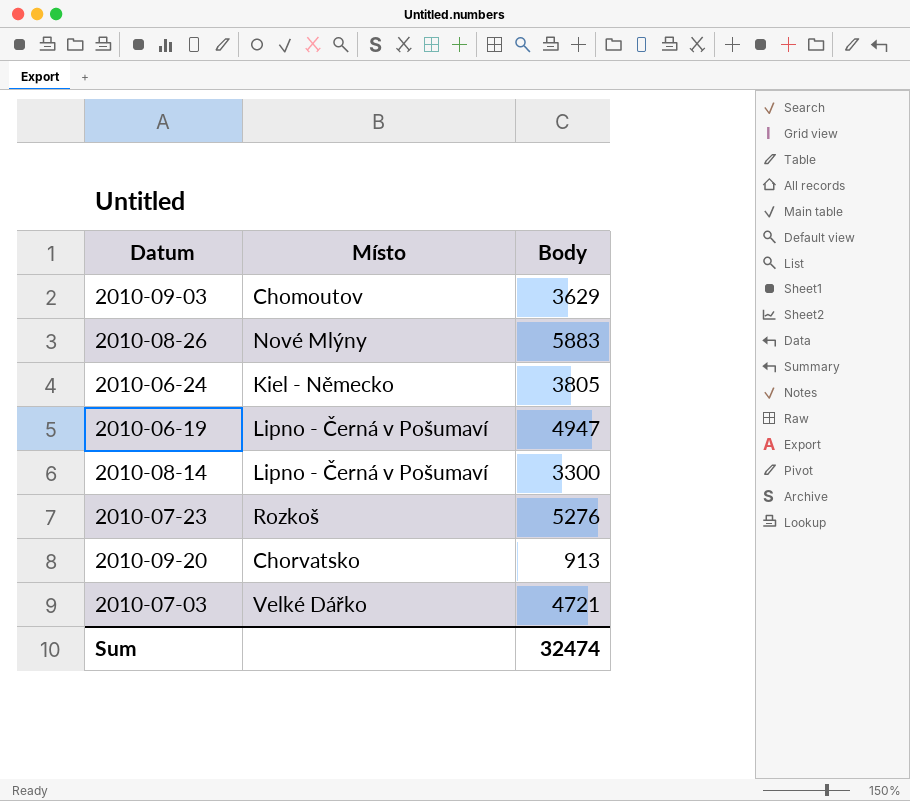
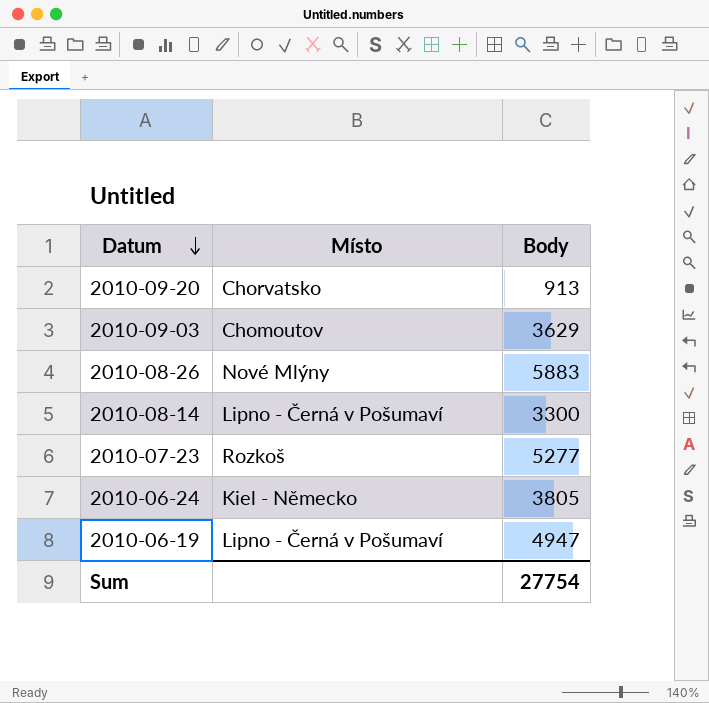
row order: none -> Datum descending
row 2010-07-03: Velké Dářko | 4721 -> none
2010-07-23 | Body: 5276 -> 5277
Sum | Body: 32474 -> 27754

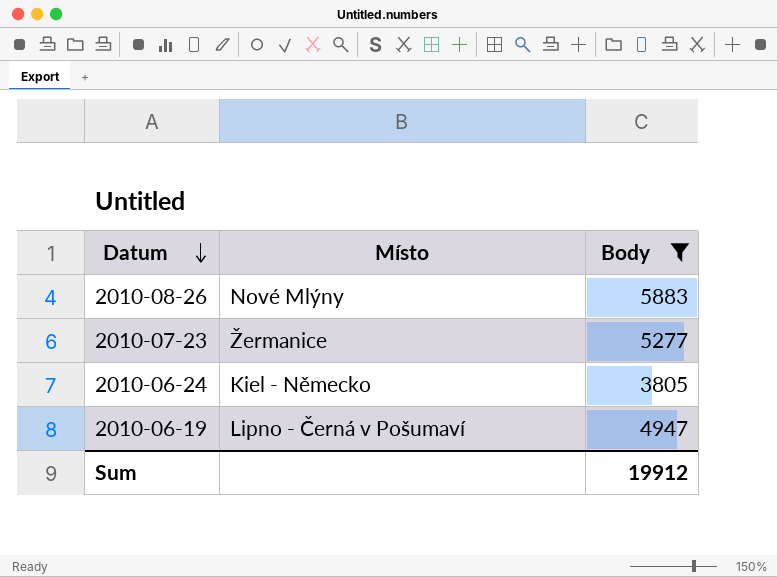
filter: none -> Body >= 3805
2010-07-23 | Místo: Rozkoš -> Žermanice
Sum | Body: 27754 -> 19912

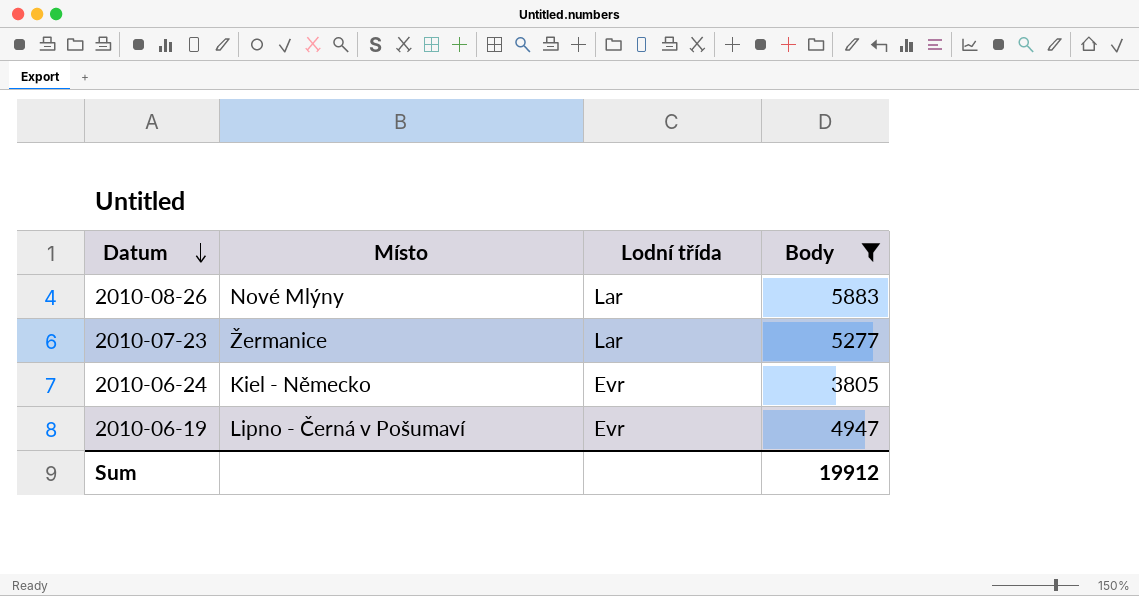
column Lodní třída | position: none -> 3

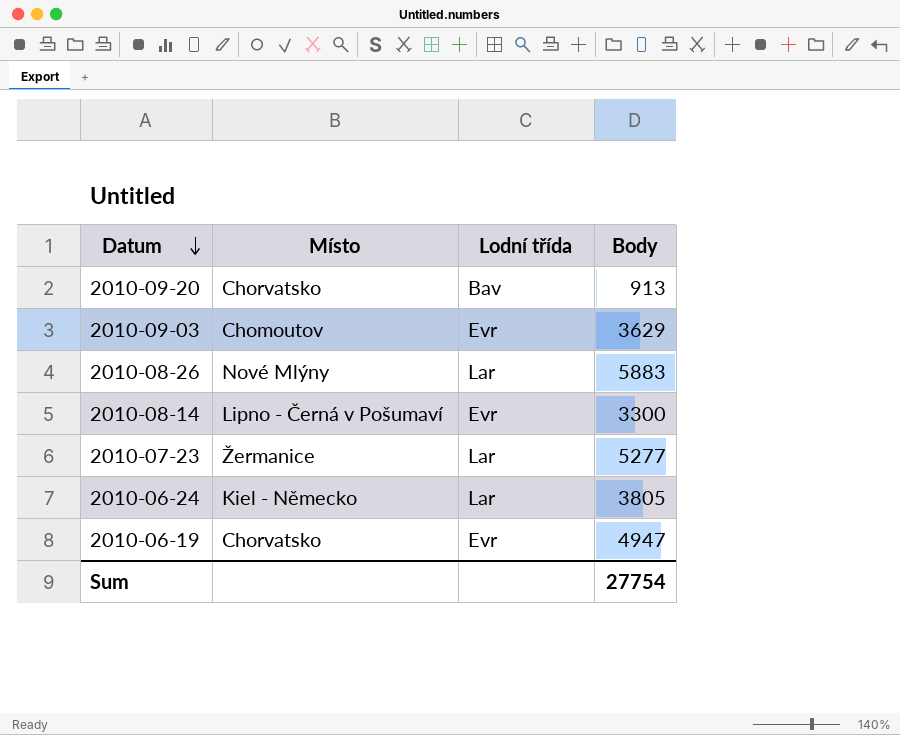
filter: Body >= 3805 -> none
2010-06-24 | Lodní třída: Evr -> Lar
2010-06-19 | Místo: Lipno - Černá v Pošumaví -> Chorvatsko
Sum | Body: 19912 -> 27754

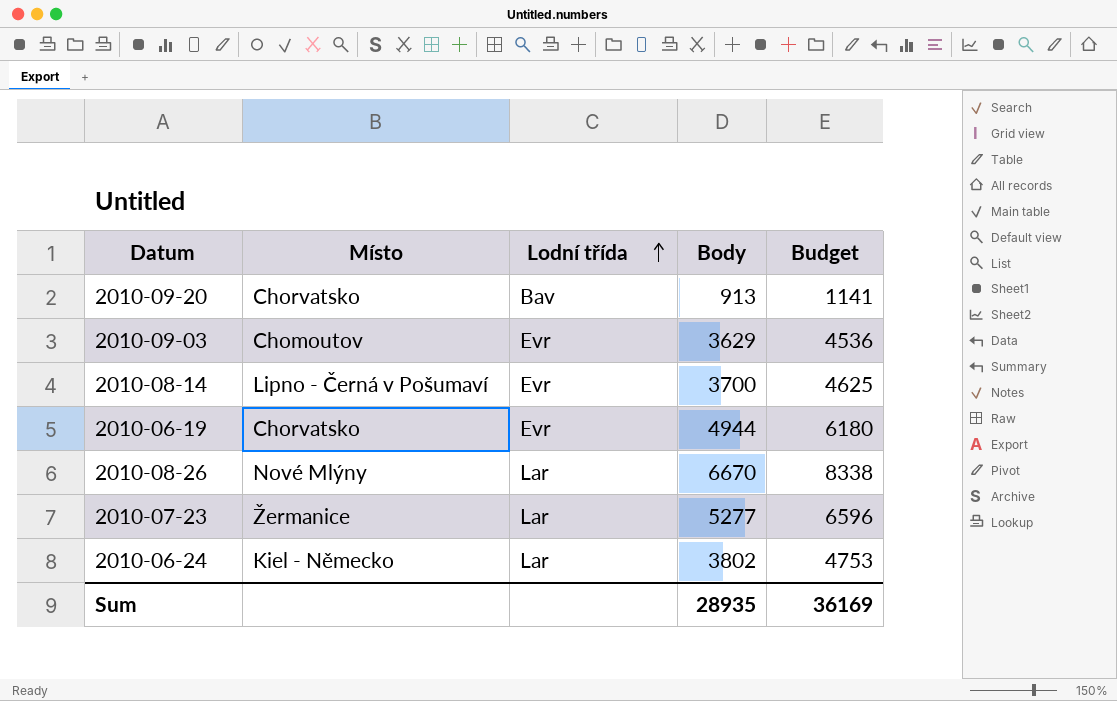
row order: Datum descending -> Lodní třída ascending
column Budget | formula: none -> [Body] * 1.25
2010-08-14 | Body: 3300 -> 3700
2010-06-19 | Body: 4947 -> 4944
2010-08-26 | Body: 5883 -> 6670
2010-06-24 | Body: 3805 -> 3802
Sum | Body: 27754 -> 28935

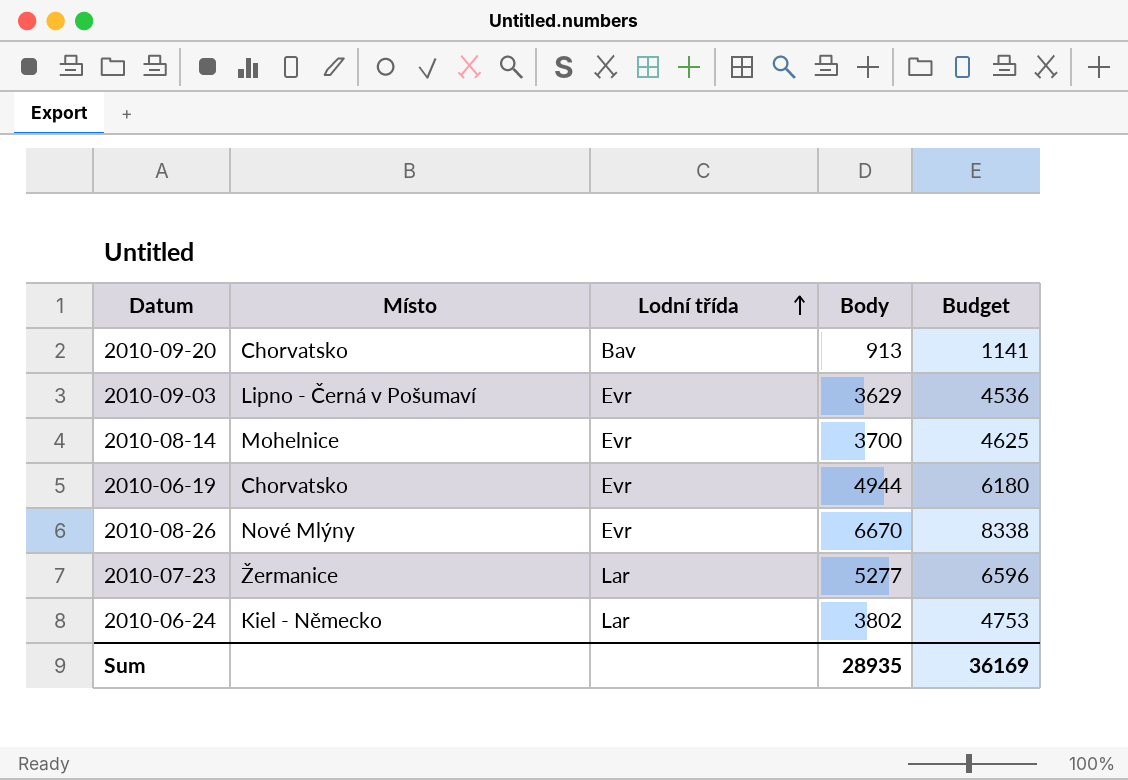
2010-09-03 | Místo: Chomoutov -> Lipno - Černá v Pošumaví
2010-08-14 | Místo: Lipno - Černá v Pošumaví -> Mohelnice
2010-08-26 | Lodní třída: Lar -> Evr

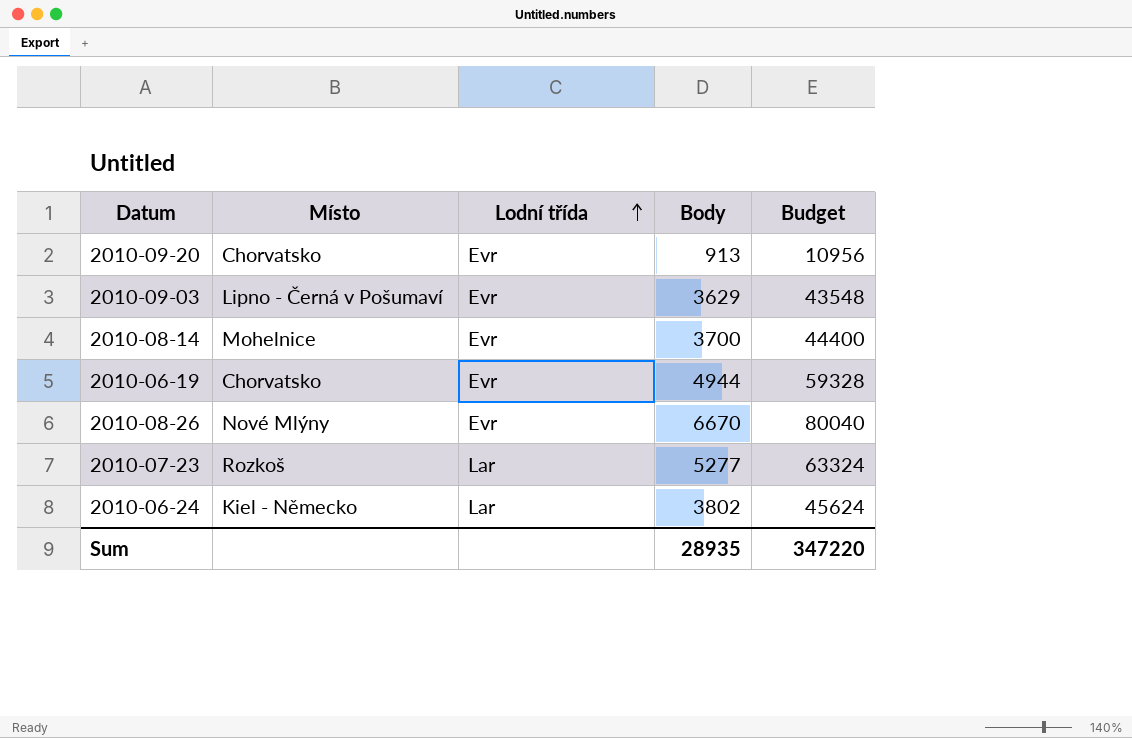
column Budget | formula: [Body] * 1.25 -> [Body] * 12
2010-09-20 | Lodní třída: Bav -> Evr
2010-07-23 | Místo: Žermanice -> Rozkoš
Sum | Budget: 36169 -> 347220

